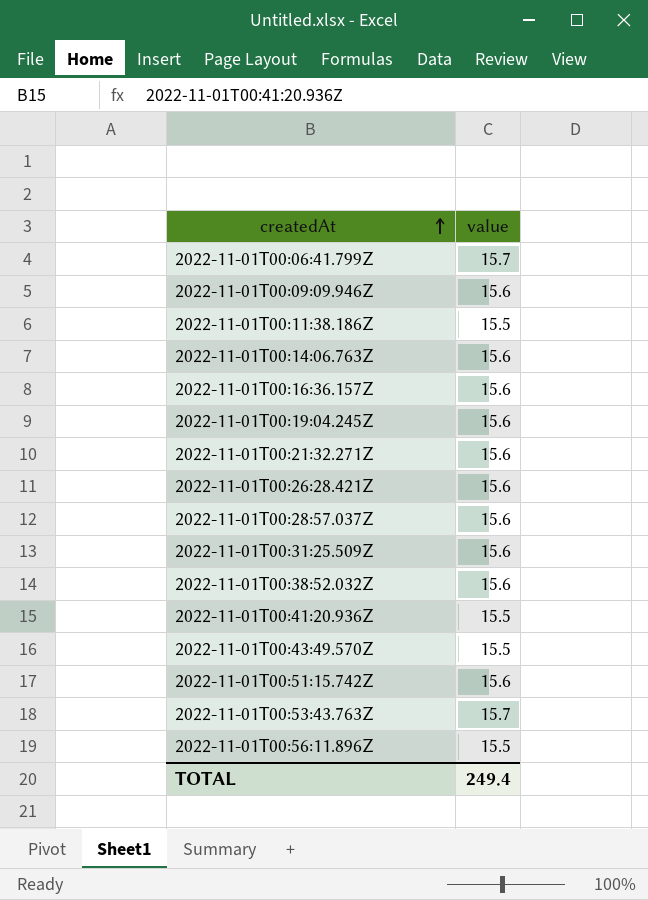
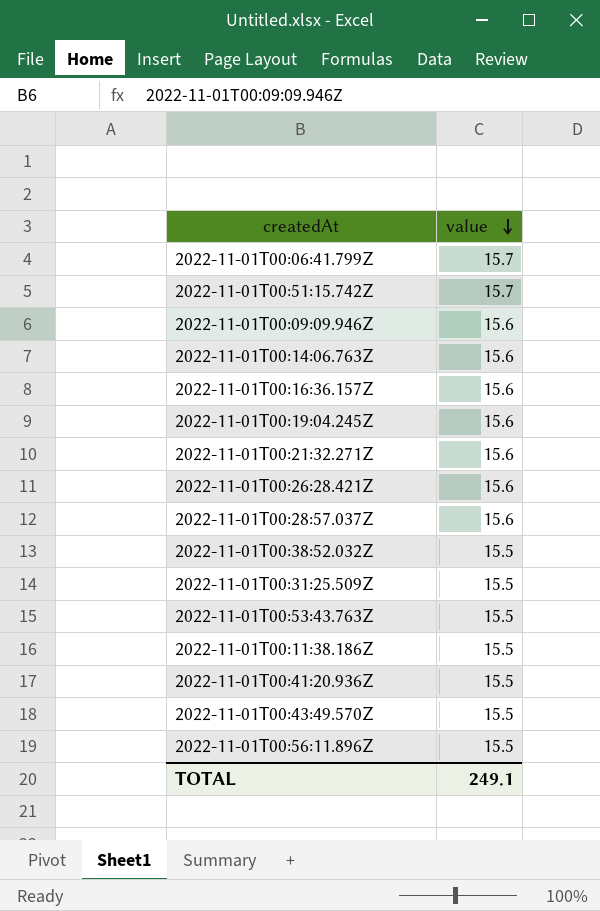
row order: createdAt ascending -> value descending
2022-11-01T00:51:15.742Z | value: 15.6 -> 15.7
2022-11-01T00:38:52.032Z | value: 15.6 -> 15.5
2022-11-01T00:31:25.509Z | value: 15.6 -> 15.5
2022-11-01T00:53:43.763Z | value: 15.7 -> 15.5
TOTAL | value: 249.4 -> 249.1

